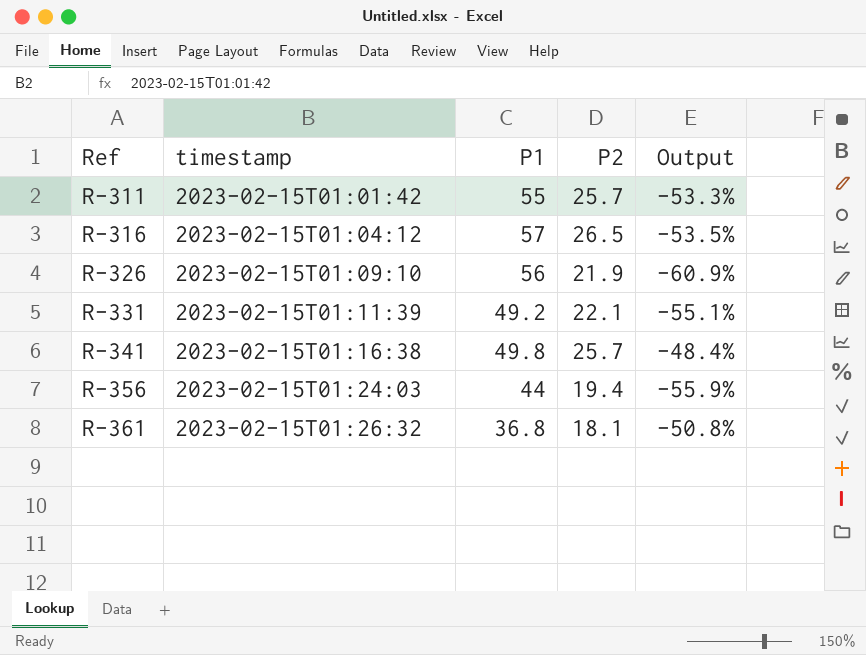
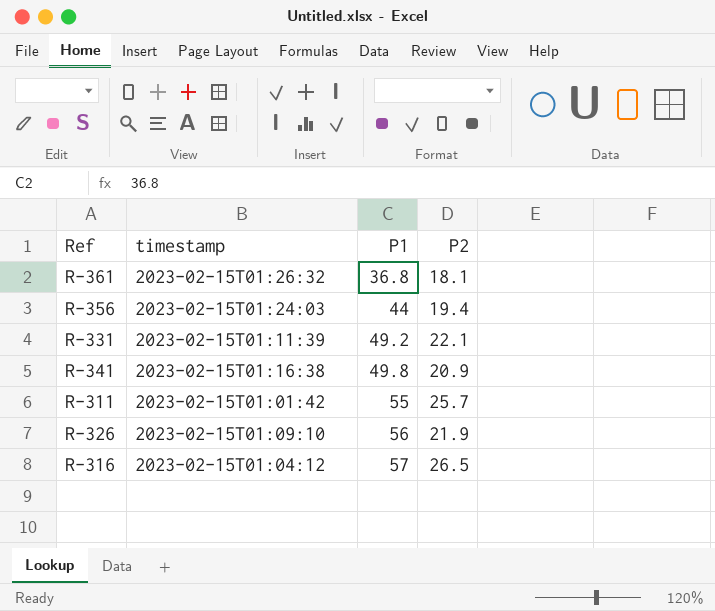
row order: Ref ascending -> P1 ascending
column Output | formula: ([P2] - [P1]) / [P1] -> none
R-341 | P2: 25.7 -> 20.9

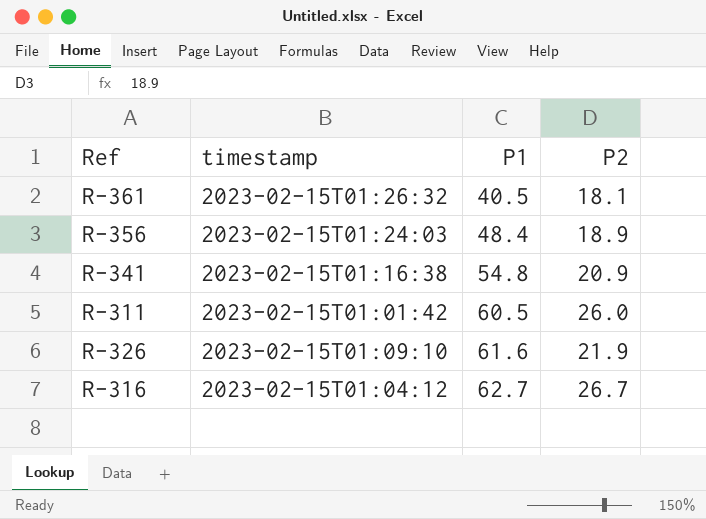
row R-331: 2023-02-15T01:11:39 | 49.2 | 22.1 -> none
R-361 | P1: 36.8 -> 40.5
R-356 | P1: 44 -> 48.4
R-356 | P2: 19.4 -> 18.9
R-341 | P1: 49.8 -> 54.8
R-311 | P1: 55 -> 60.5
R-311 | P2: 25.7 -> 26.0
R-326 | P1: 56 -> 61.6
R-316 | P1: 57 -> 62.7
R-316 | P2: 26.5 -> 26.7

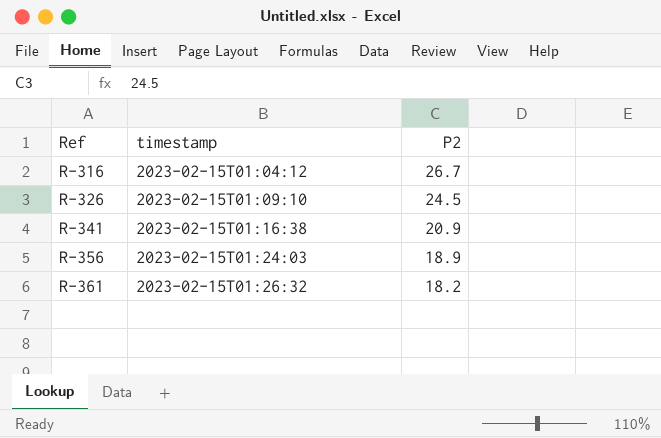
row order: P1 ascending -> Ref ascending
column P1 | position: 3 -> none
row R-311: 2023-02-15T01:01:42 | 60.5 | 26.0 -> none
R-326 | P2: 21.9 -> 24.5
R-361 | P2: 18.1 -> 18.2

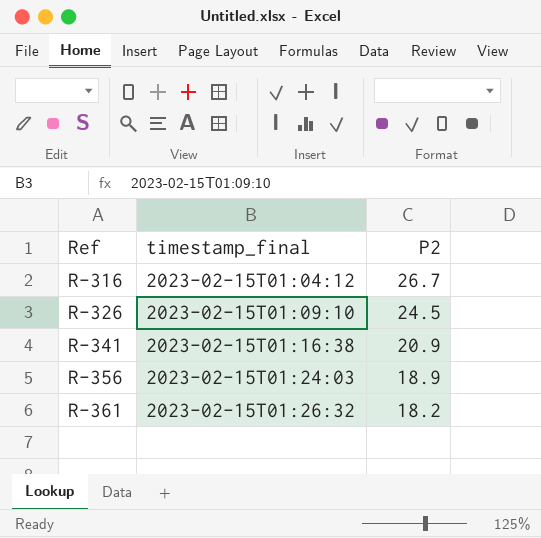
column name: timestamp -> timestamp_final

